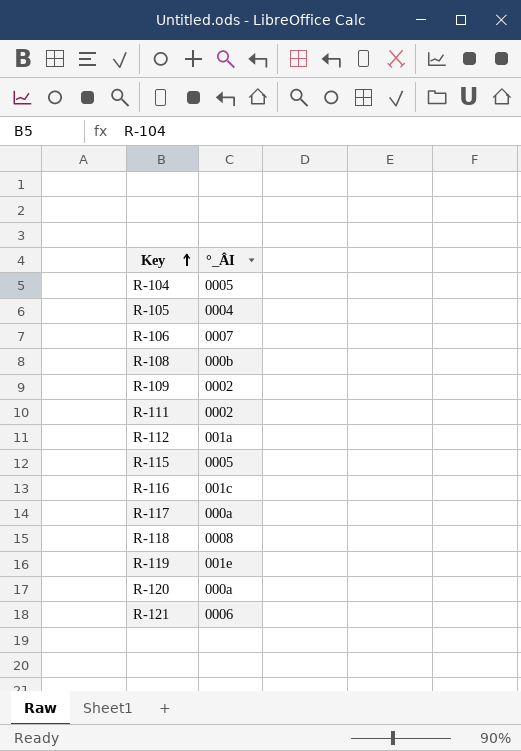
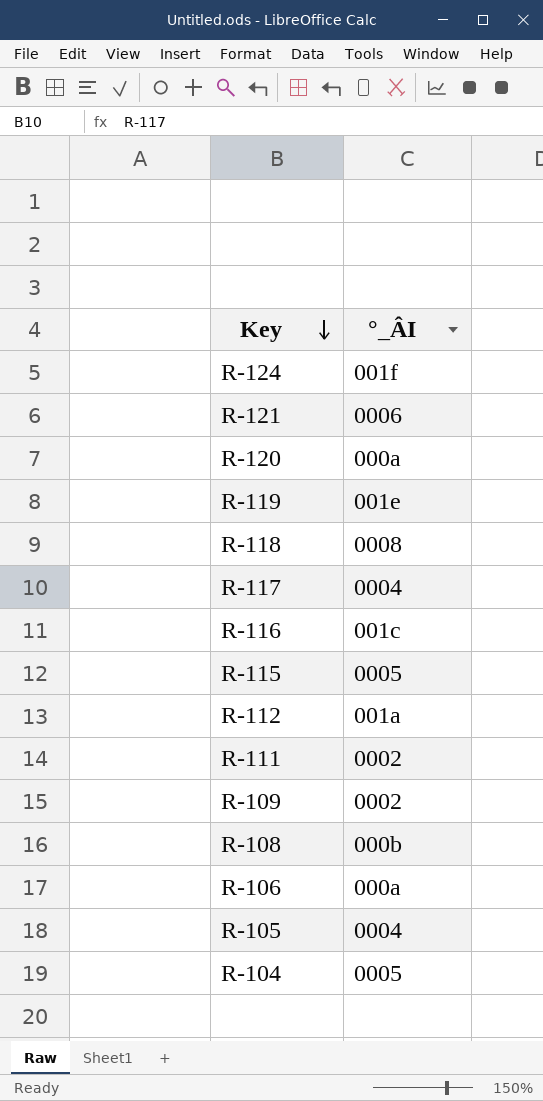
row order: Key ascending -> Key descending
row R-124: none -> 001f
R-117 | °_ÂI: 000a -> 0004
R-106 | °_ÂI: 0007 -> 000a

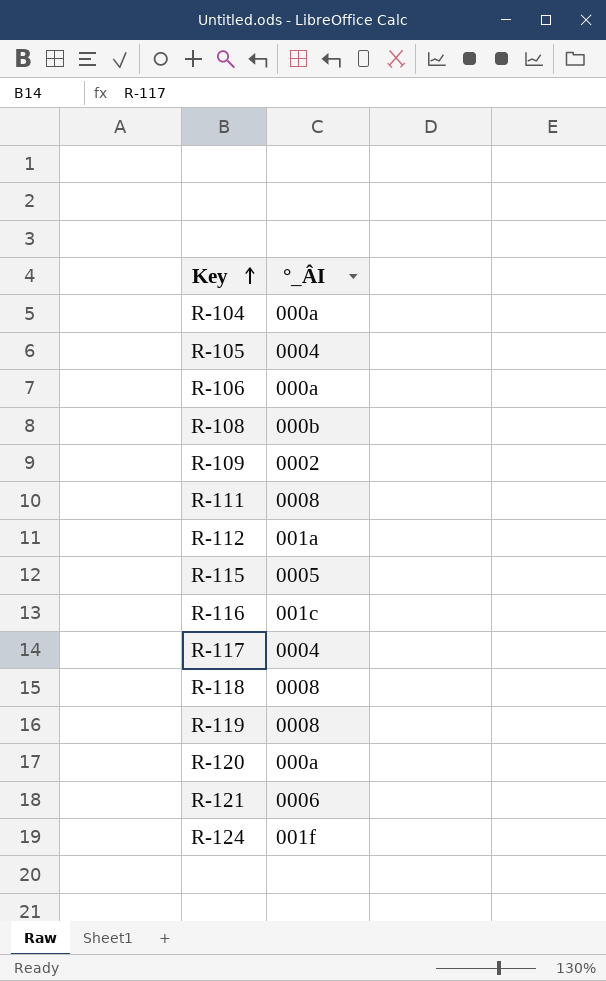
row order: Key descending -> Key ascending
R-104 | °_ÂI: 0005 -> 000a
R-111 | °_ÂI: 0002 -> 0008
R-119 | °_ÂI: 001e -> 0008

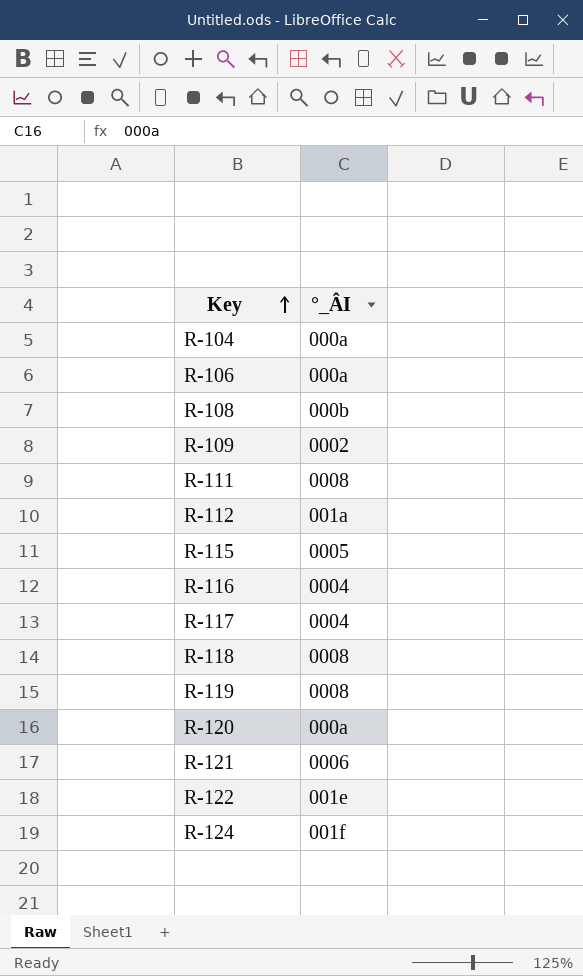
row R-105: 0004 -> none
R-116 | °_ÂI: 001c -> 0004
row R-122: none -> 001e

